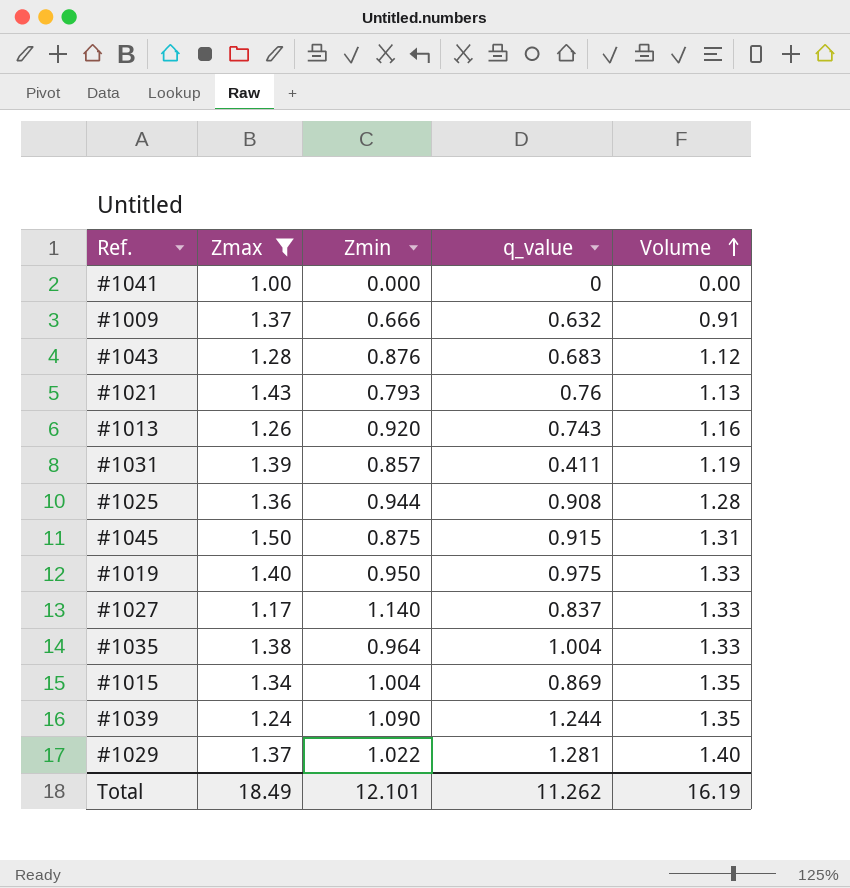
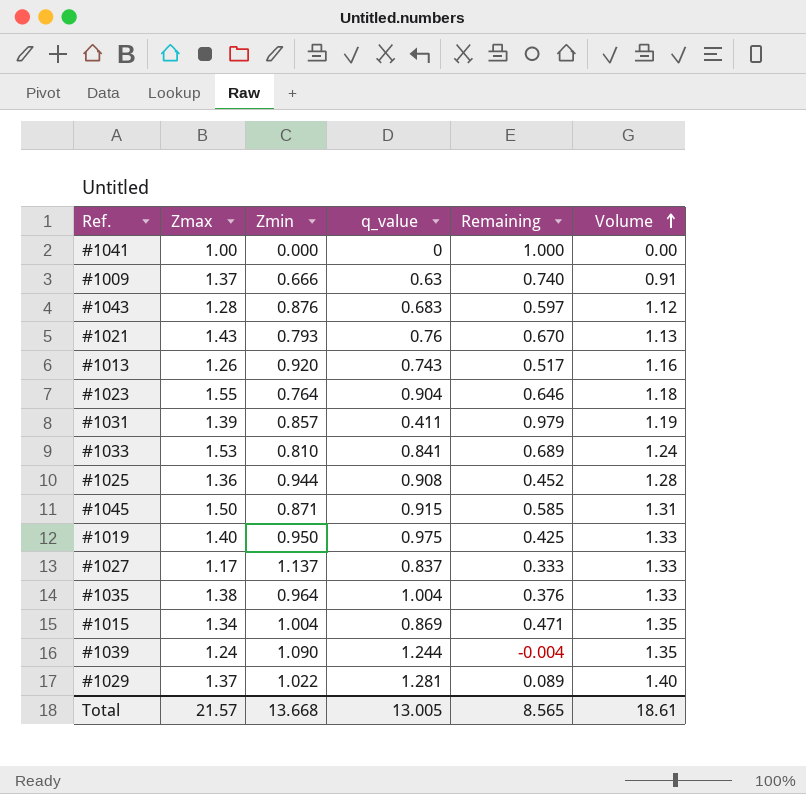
filter: Zmax <= 1.50 -> none
column Remaining | formula: none -> [Zmax] - [q_value]
#1009 | q_value: 0.632 -> 0.63
#1045 | Zmin: 0.875 -> 0.871
#1027 | Zmin: 1.140 -> 1.137
Total | Zmax: 18.49 -> 21.57
Total | Zmin: 12.101 -> 13.668
Total | q_value: 11.262 -> 13.005
Total | Volume: 16.19 -> 18.61

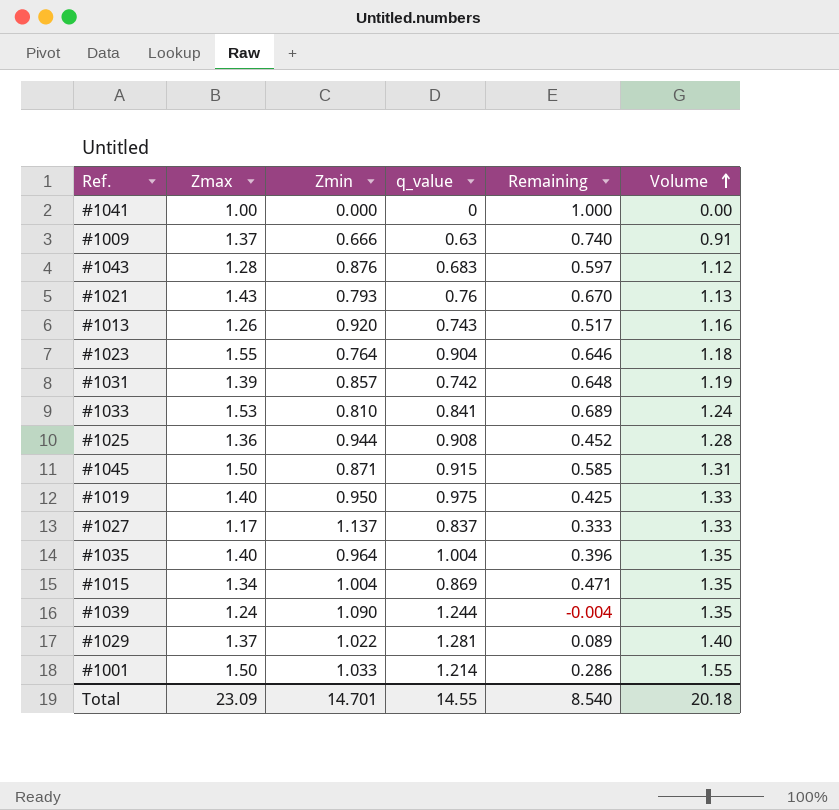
#1031 | q_value: 0.411 -> 0.742
#1031 | Remaining: 0.979 -> 0.648
#1035 | Zmax: 1.38 -> 1.40
#1035 | Remaining: 0.376 -> 0.396
#1035 | Volume: 1.33 -> 1.35
row #1001: none -> 1.50 | 1.033 | 1.214 | 0.286 | 1.55
Total | Zmax: 21.57 -> 23.09
Total | Zmin: 13.668 -> 14.701
Total | q_value: 13.005 -> 14.55
Total | Remaining: 8.565 -> 8.540
Total | Volume: 18.61 -> 20.18

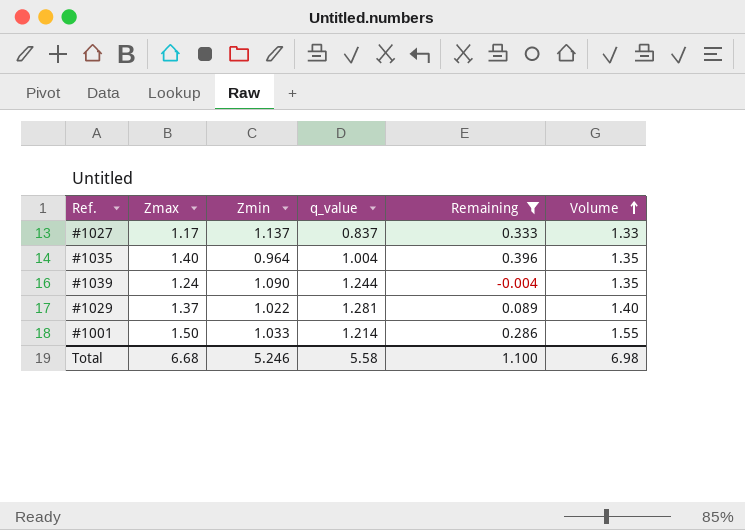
filter: none -> Remaining <= 0.396
Total | Zmax: 23.09 -> 6.68
Total | Zmin: 14.701 -> 5.246
Total | q_value: 14.55 -> 5.58
Total | Remaining: 8.540 -> 1.100
Total | Volume: 20.18 -> 6.98

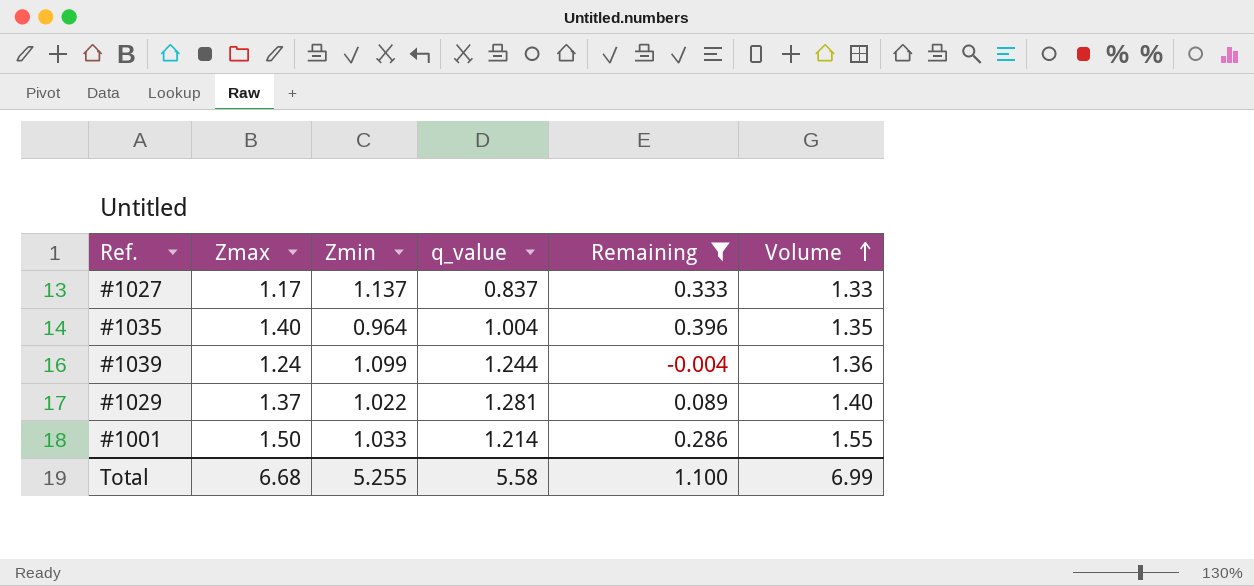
#1039 | Zmin: 1.090 -> 1.099
#1039 | Volume: 1.35 -> 1.36
Total | Zmin: 5.246 -> 5.255
Total | Volume: 6.98 -> 6.99

